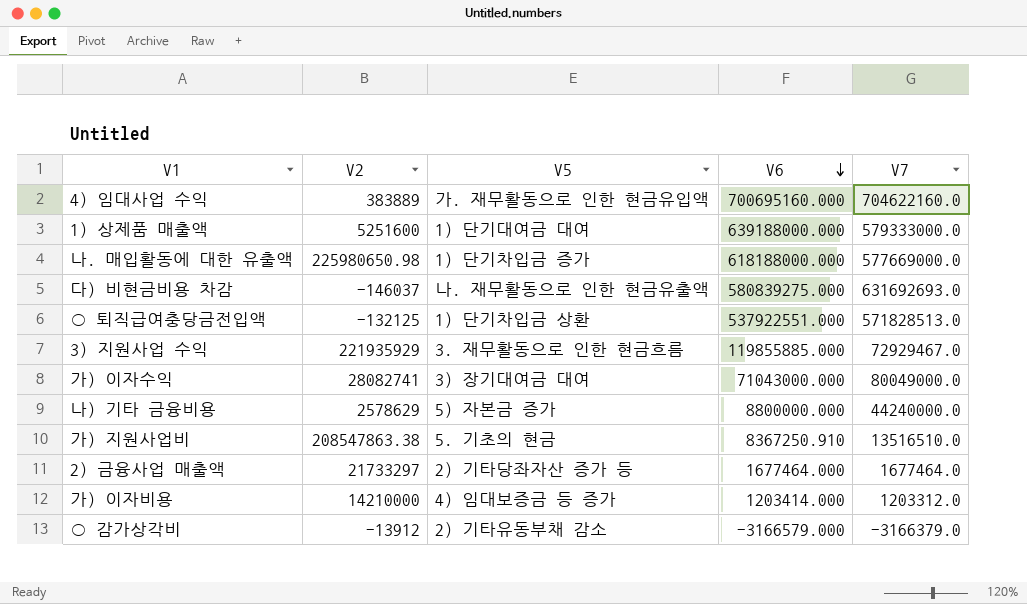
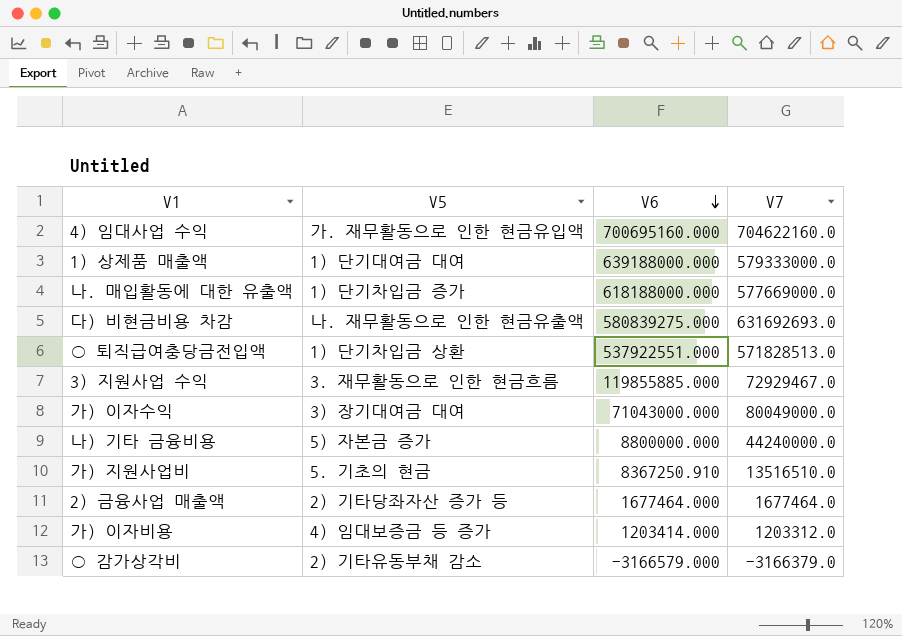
column V2 | position: 2 -> none

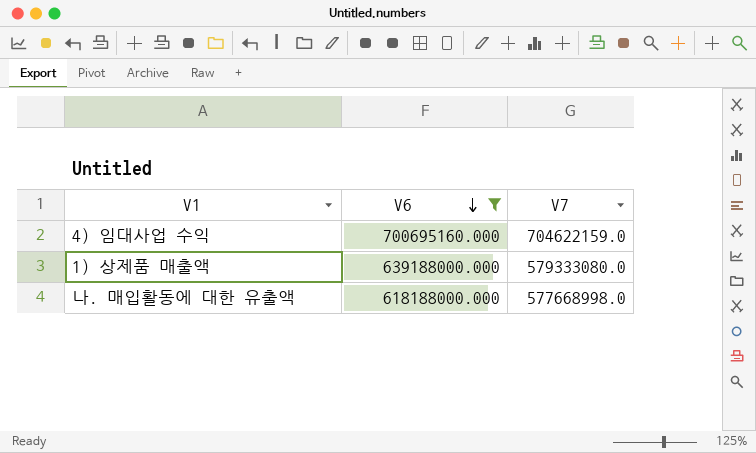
filter: none -> V6 >= 618188000.000
column V5 | position: 2 -> none
4) 임대사업 수익 | V7: 704622160.0 -> 704622159.0
1) 상제품 매출액 | V7: 579333000.0 -> 579333080.0
나. 매입활동에 대한 유출액 | V7: 577669000.0 -> 577668998.0

